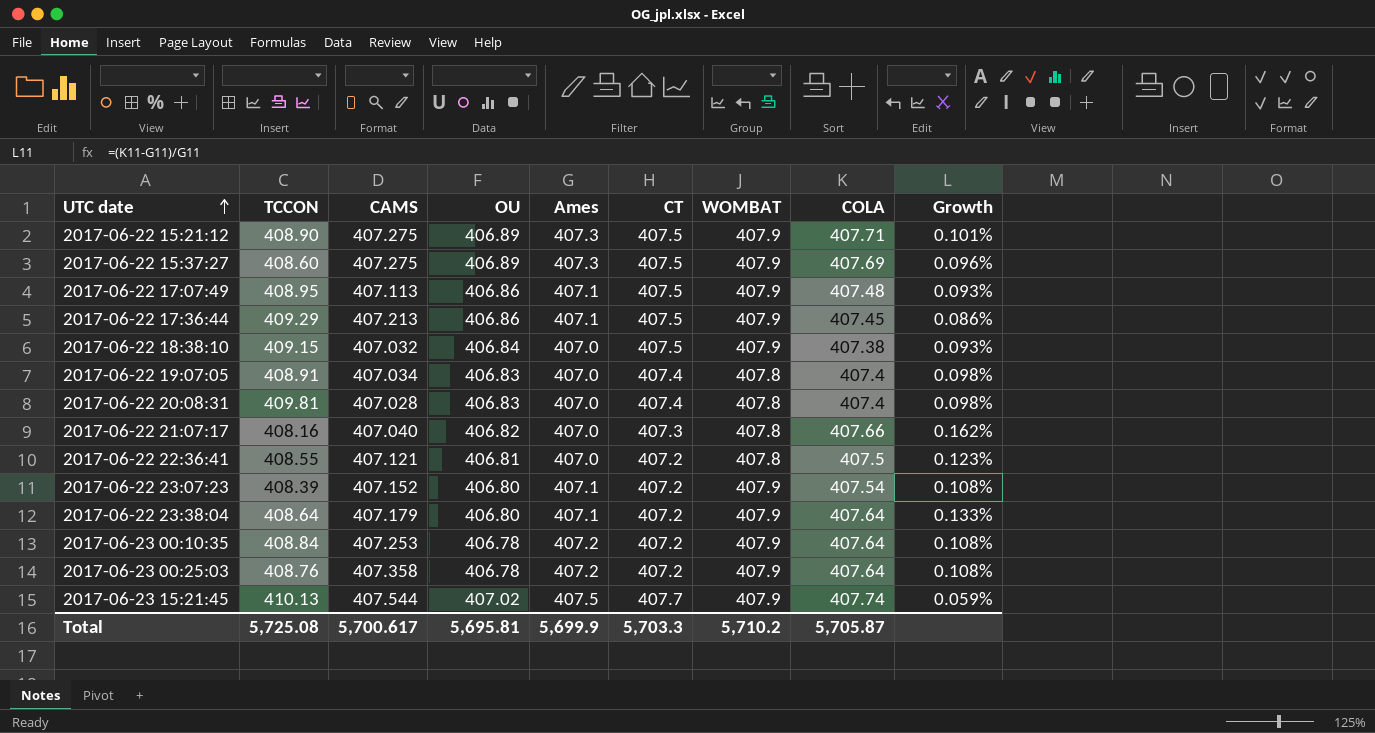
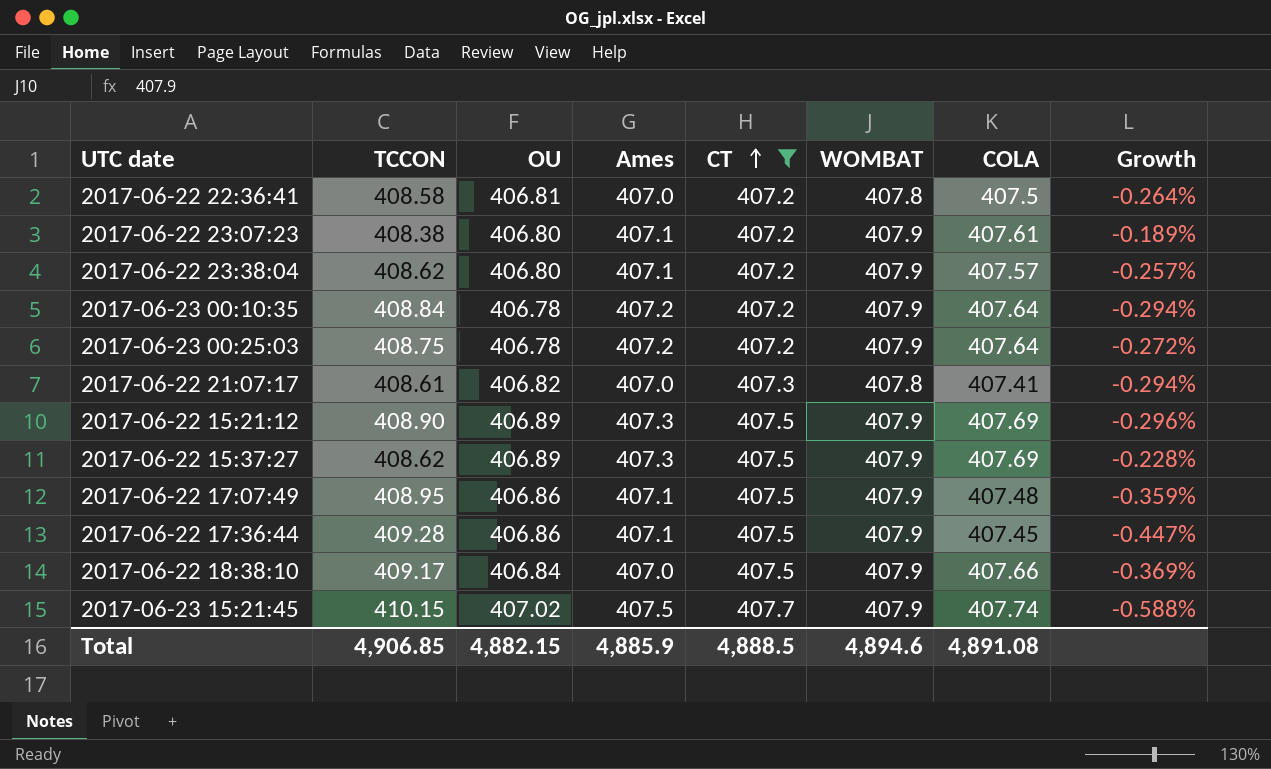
filter: none -> CT != 407.4
row order: UTC date ascending -> CT ascending
column CAMS | position: 3 -> none
column Growth | formula: ([COLA] - [Ames]) / [Ames] -> ([COLA] - [TCCON]) / [TCCON]
2017-06-22 22:36:41 | TCCON: 408.55 -> 408.58
2017-06-22 23:07:23 | TCCON: 408.39 -> 408.38
2017-06-22 23:07:23 | COLA: 407.54 -> 407.61
2017-06-22 23:38:04 | TCCON: 408.64 -> 408.62
2017-06-22 23:38:04 | COLA: 407.64 -> 407.57
2017-06-23 00:25:03 | TCCON: 408.76 -> 408.75
2017-06-22 21:07:17 | TCCON: 408.16 -> 408.61
2017-06-22 21:07:17 | COLA: 407.66 -> 407.41
2017-06-22 15:21:12 | COLA: 407.71 -> 407.69
2017-06-22 15:37:27 | TCCON: 408.60 -> 408.62
2017-06-22 17:36:44 | TCCON: 409.29 -> 409.28
2017-06-22 18:38:10 | TCCON: 409.15 -> 409.17
2017-06-22 18:38:10 | COLA: 407.38 -> 407.66
2017-06-23 15:21:45 | TCCON: 410.13 -> 410.15
Total | TCCON: 5,725.08 -> 4,906.85
Total | OU: 5,695.81 -> 4,882.15
Total | Ames: 5,699.9 -> 4,885.9
Total | CT: 5,703.3 -> 4,888.5
Total | WOMBAT: 5,710.2 -> 4,894.6
Total | COLA: 5,705.87 -> 4,891.08

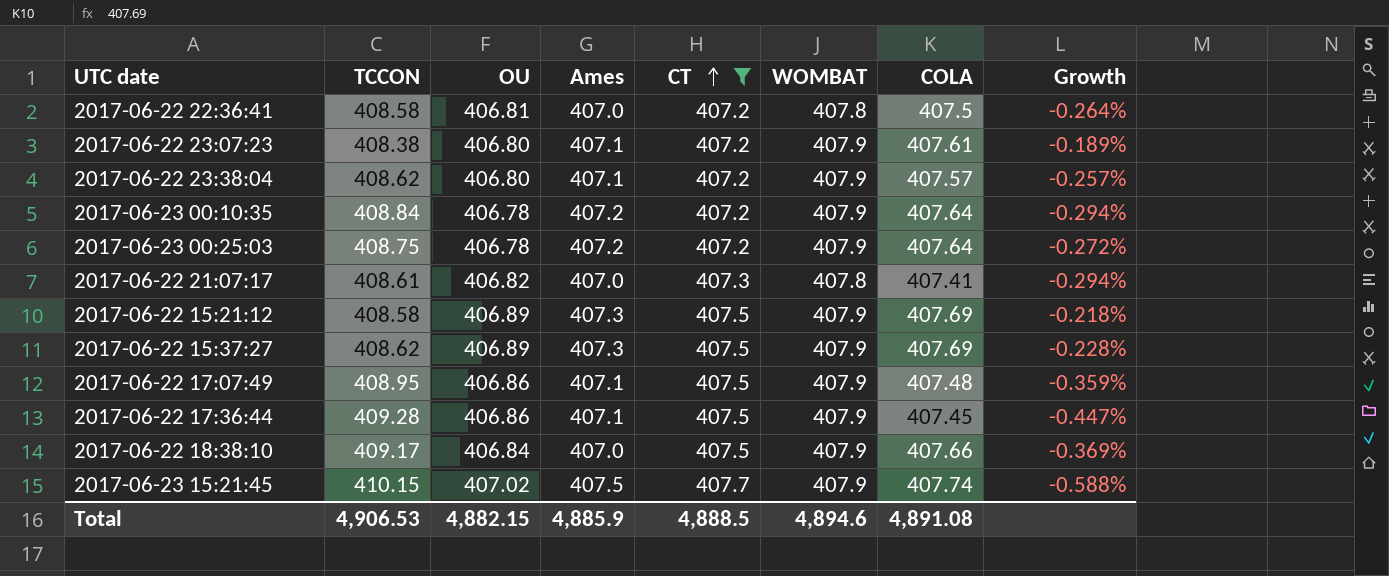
2017-06-22 15:21:12 | TCCON: 408.90 -> 408.58
2017-06-22 15:21:12 | Growth: -0.296% -> -0.218%
Total | TCCON: 4,906.85 -> 4,906.53

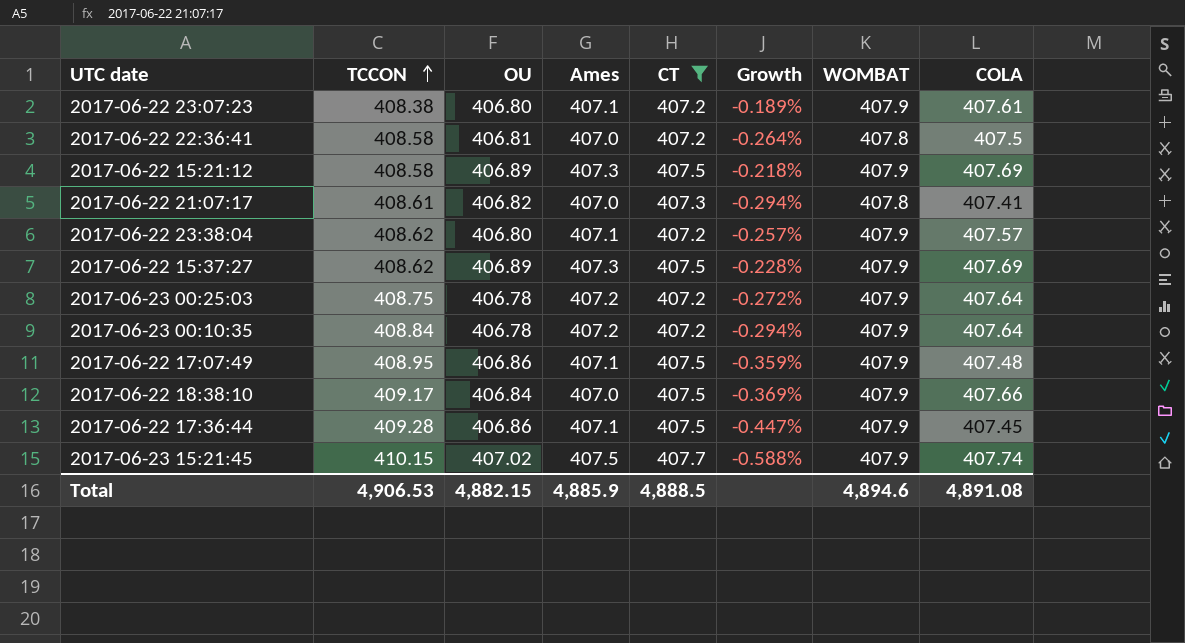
row order: CT ascending -> TCCON ascending
column Growth | position: 8 -> 6

